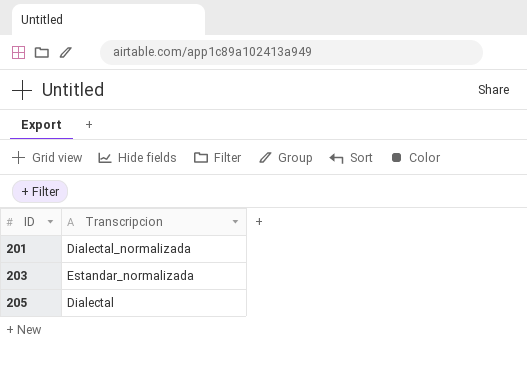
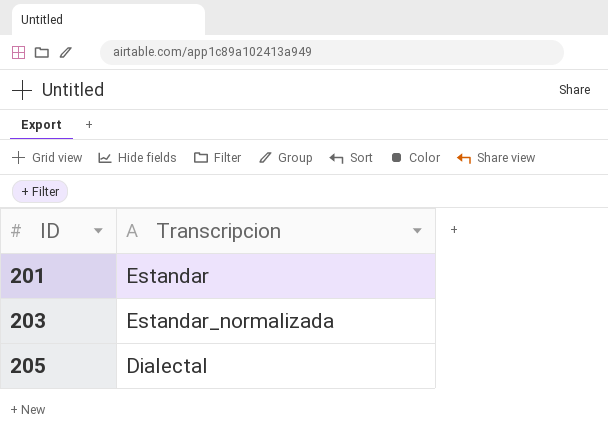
201 | Transcripcion: Dialectal_normalizada -> Estandar

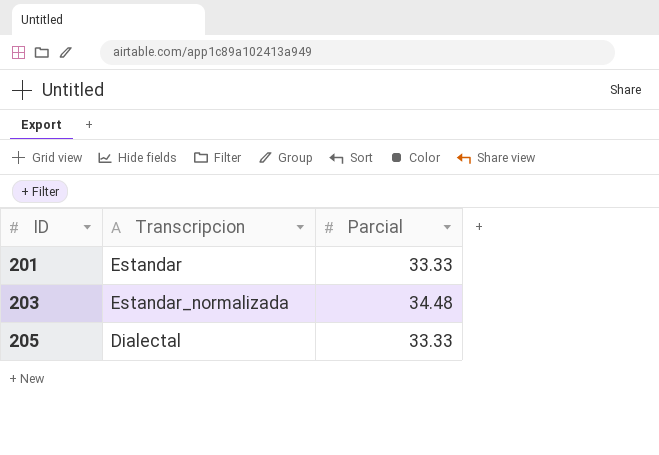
column Parcial | position: none -> 3

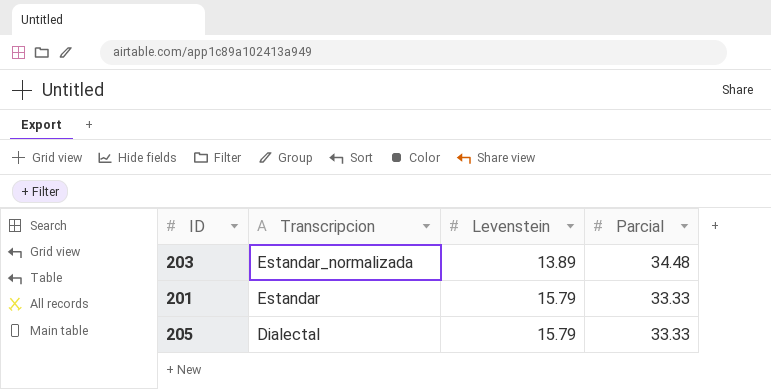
row order: ID ascending -> Transcripcion descending
column Levenstein | position: none -> 3

